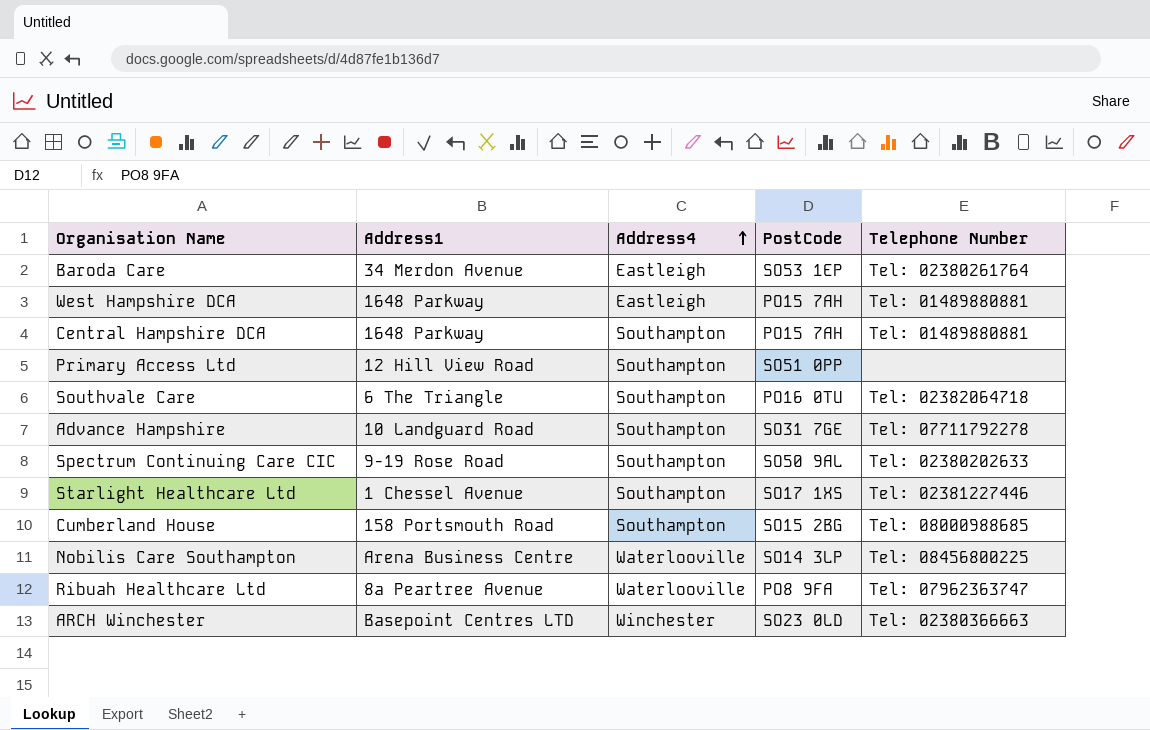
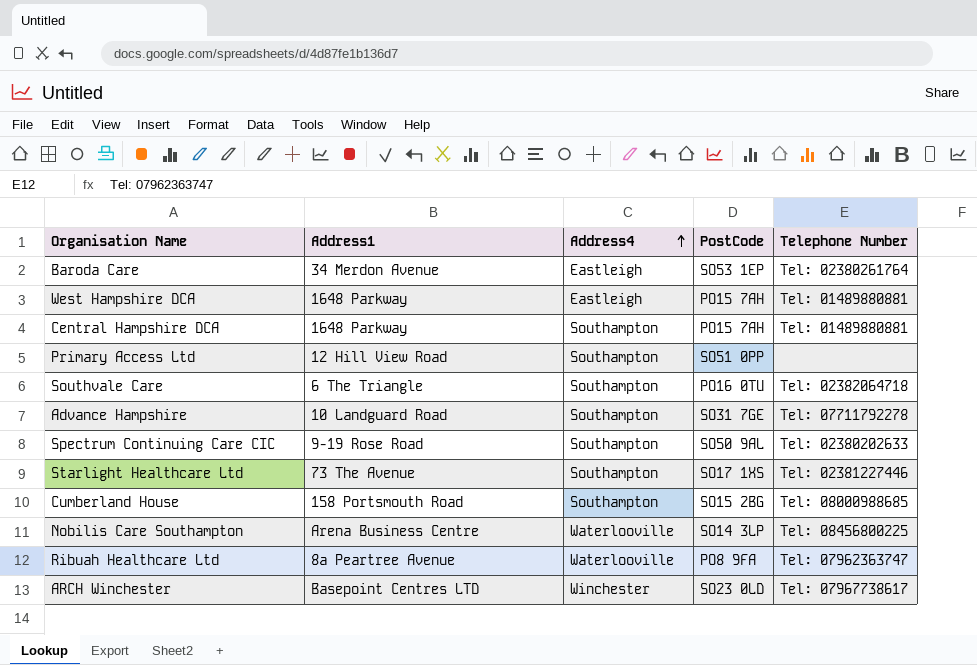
Starlight Healthcare Ltd | Address1: 1 Chessel Avenue -> 73 The Avenue
ARCH Winchester | Telephone Number: Tel: 02380366663 -> Tel: 07967738617

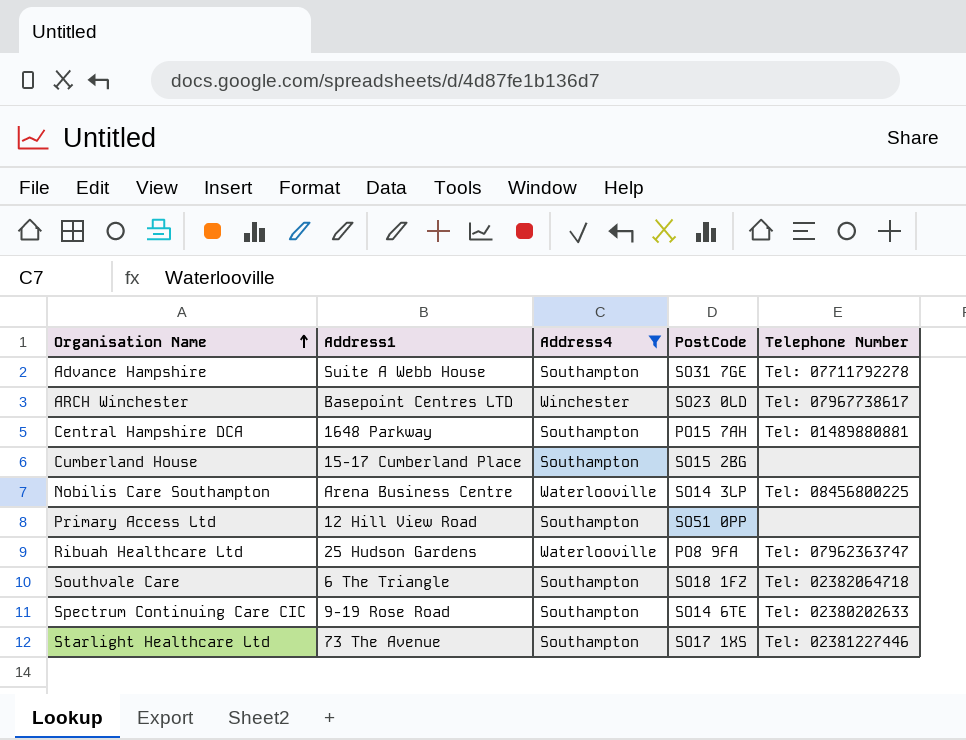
filter: none -> Address4 != Eastleigh
row order: Address4 ascending -> Organisation Name ascending
Advance Hampshire | Address1: 10 Landguard Road -> Suite A Webb House
Cumberland House | Address1: 158 Portsmouth Road -> 15-17 Cumberland Place
Cumberland House | Telephone Number: Tel: 08000988685 -> none
Ribuah Healthcare Ltd | Address1: 8a Peartree Avenue -> 25 Hudson Gardens
Southvale Care | PostCode: PO16 0TU -> SO18 1FZ
Spectrum Continuing Care CIC | PostCode: SO50 9AL -> SO14 6TE

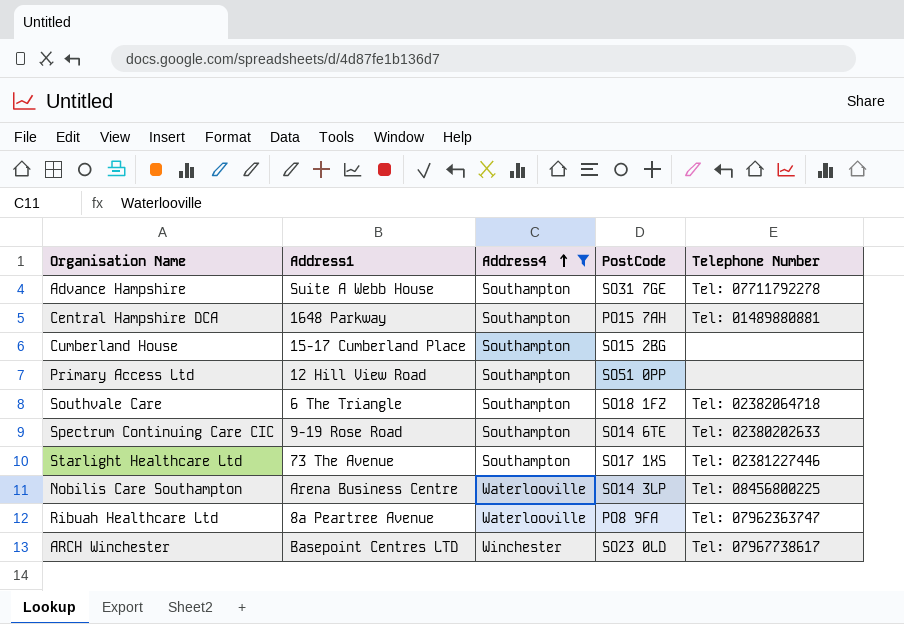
row order: Organisation Name ascending -> Address4 ascending
Ribuah Healthcare Ltd | Address1: 25 Hudson Gardens -> 8a Peartree Avenue

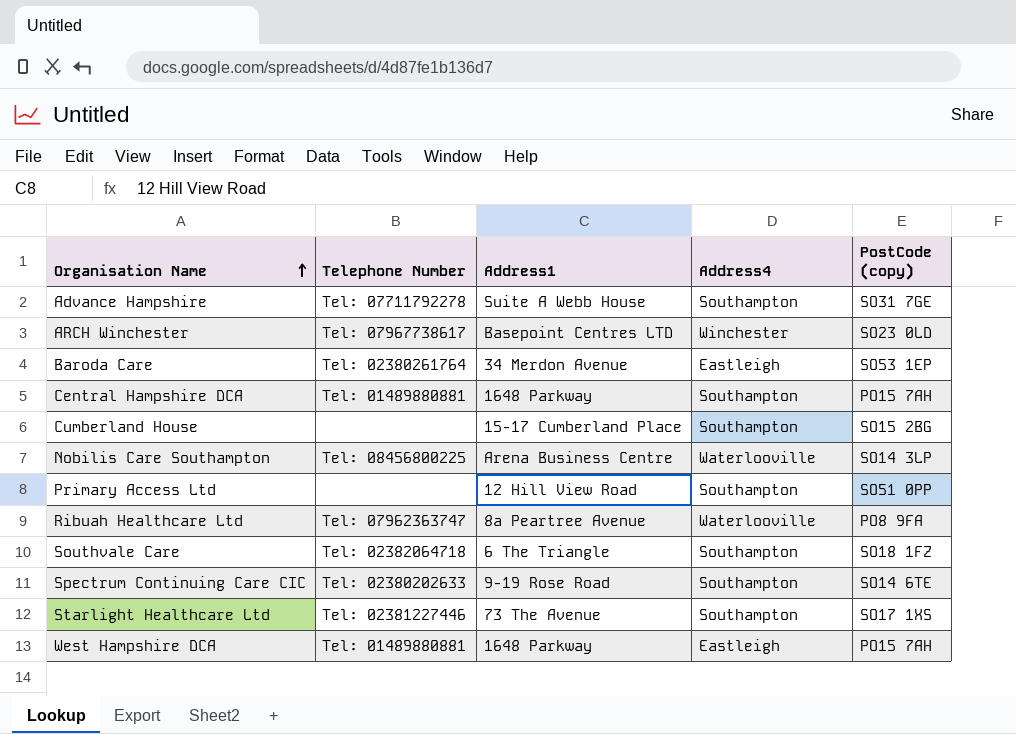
filter: Address4 != Eastleigh -> none
row order: Address4 ascending -> Organisation Name ascending
column Telephone Number | position: 5 -> 2
column name: PostCode -> PostCode (copy)

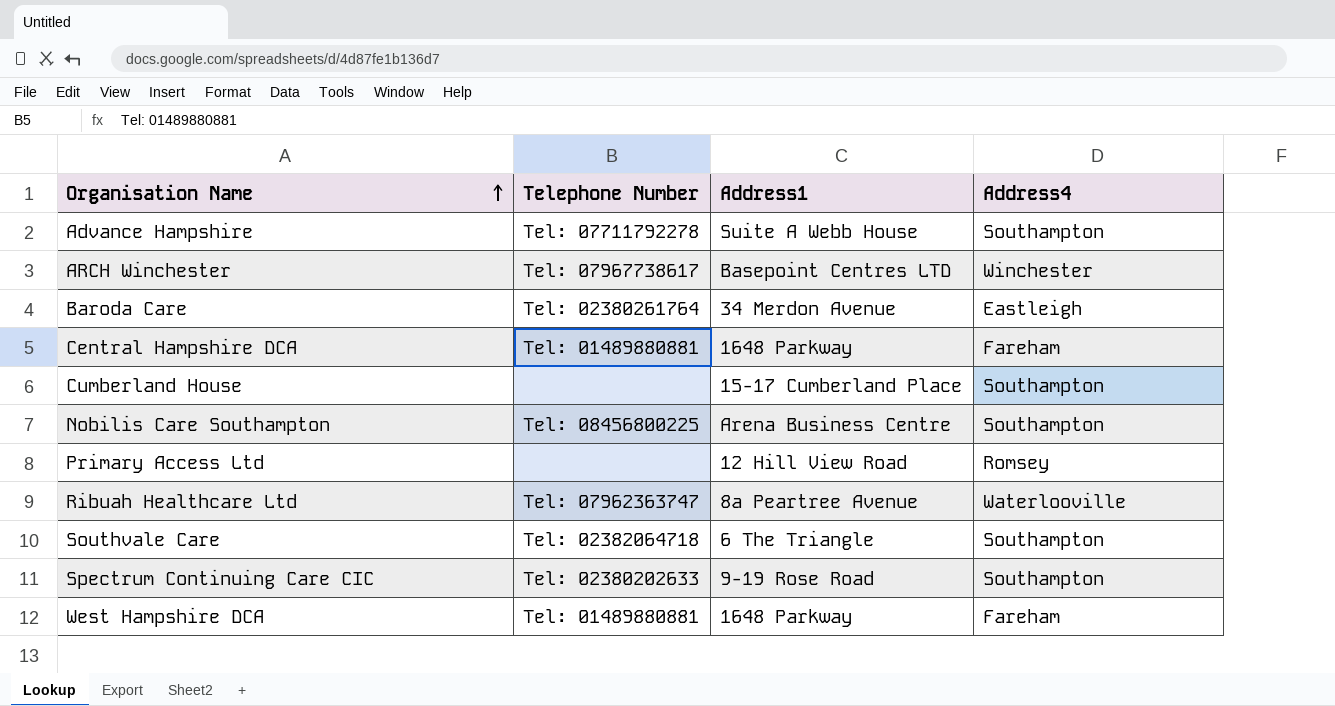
column PostCode (copy) | position: 5 -> none
row Starlight Healthcare Ltd: Tel: 02381227446 | 73 The Avenue | Southampton | SO17 1XS -> none
Central Hampshire DCA | Address4: Southampton -> Fareham
Nobilis Care Southampton | Address4: Waterlooville -> Southampton
Primary Access Ltd | Address4: Southampton -> Romsey
West Hampshire DCA | Address4: Eastleigh -> Fareham

